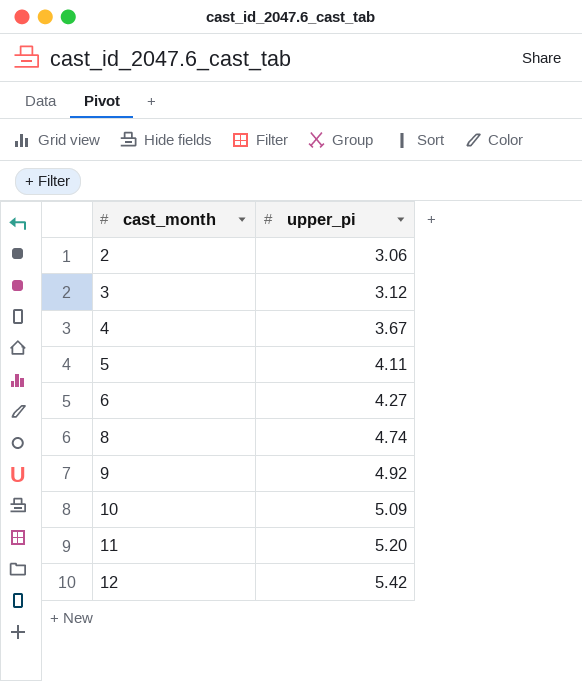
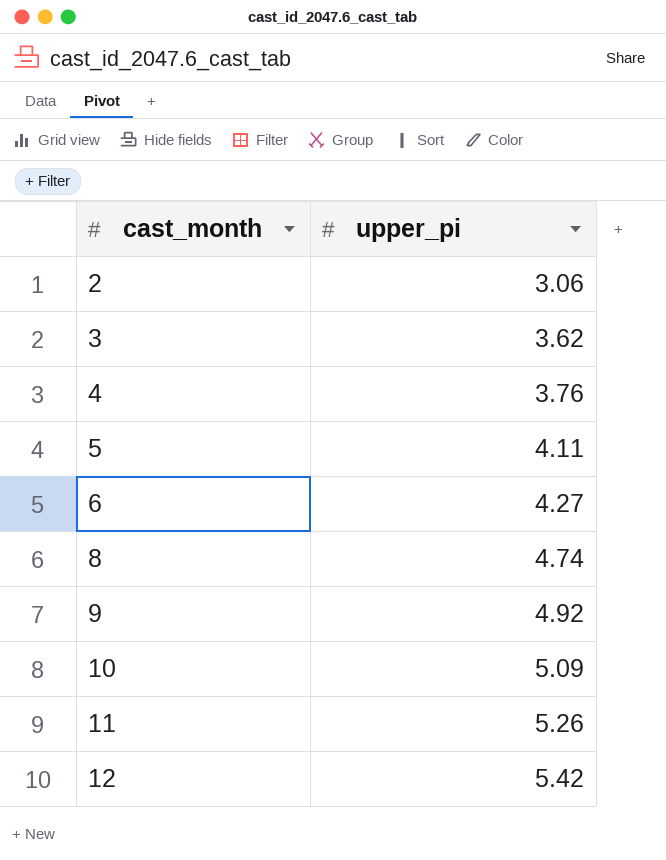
3 | upper_pi: 3.12 -> 3.62
4 | upper_pi: 3.67 -> 3.76
11 | upper_pi: 5.20 -> 5.26

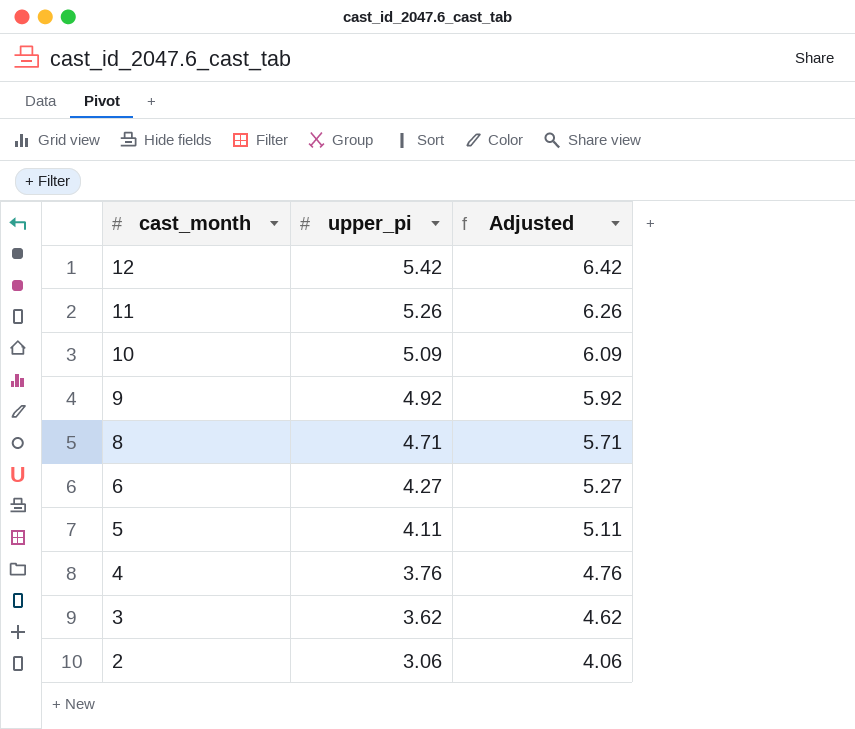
row order: cast_month ascending -> cast_month descending
column Adjusted | formula: none -> [upper_pi] + 1
8 | upper_pi: 4.74 -> 4.71

